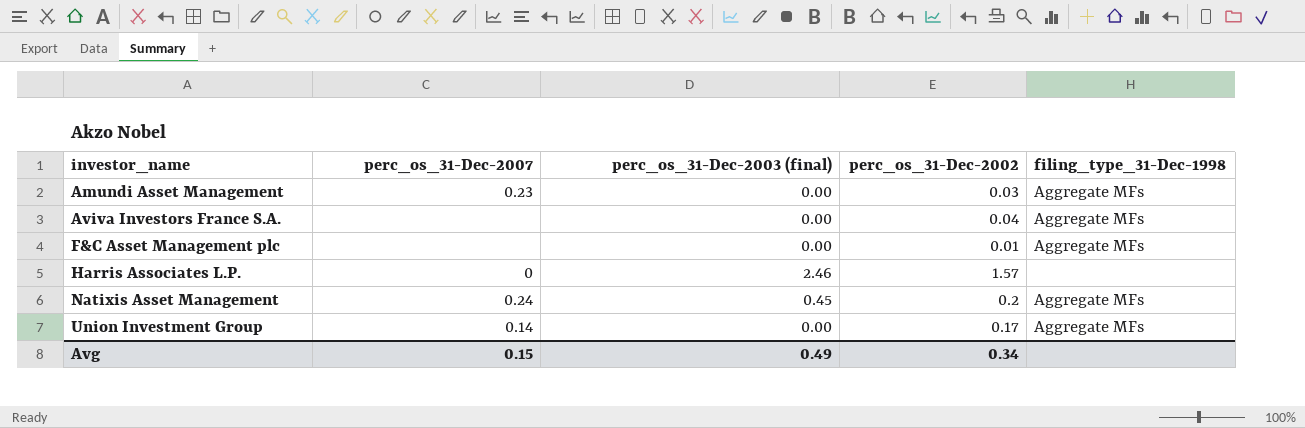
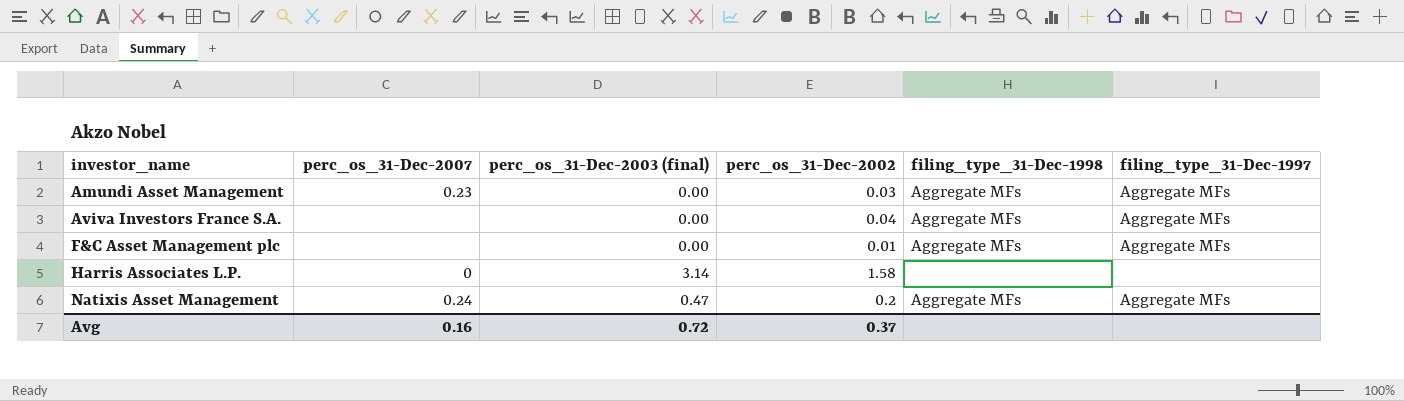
column filing_type_31-Dec-1997 | position: none -> 6
row Union Investment Group: 0.14 | 0.00 | 0.17 | Aggregate MFs -> none
Harris Associates L.P. | perc_os_31-Dec-2003 (final): 2.46 -> 3.14
Harris Associates L.P. | perc_os_31-Dec-2002: 1.57 -> 1.58
Natixis Asset Management | perc_os_31-Dec-2003 (final): 0.45 -> 0.47
Avg | perc_os_31-Dec-2007: 0.15 -> 0.16
Avg | perc_os_31-Dec-2003 (final): 0.49 -> 0.72
Avg | perc_os_31-Dec-2002: 0.34 -> 0.37

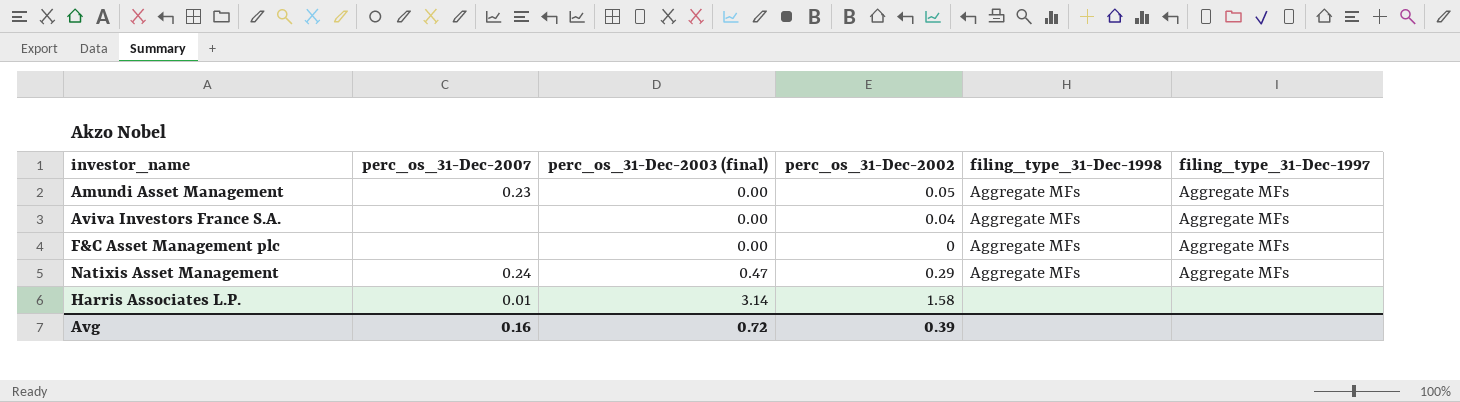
row order: investor_name ascending -> perc_os_31-Dec-2003 (final) ascending
Amundi Asset Management | perc_os_31-Dec-2002: 0.03 -> 0.05
F&C Asset Management plc | perc_os_31-Dec-2002: 0.01 -> 0
Natixis Asset Management | perc_os_31-Dec-2002: 0.2 -> 0.29
Harris Associates L.P. | perc_os_31-Dec-2007: 0 -> 0.01
Avg | perc_os_31-Dec-2002: 0.37 -> 0.39

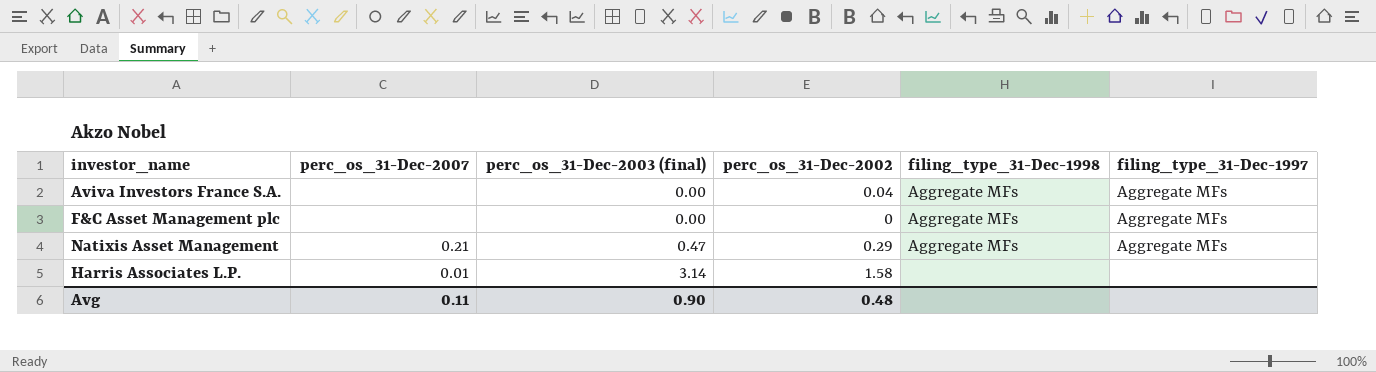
row Amundi Asset Management: 0.23 | 0.00 | 0.05 | Aggregate MFs | Aggregate MFs -> none
Natixis Asset Management | perc_os_31-Dec-2007: 0.24 -> 0.21
Avg | perc_os_31-Dec-2007: 0.16 -> 0.11
Avg | perc_os_31-Dec-2003 (final): 0.72 -> 0.90
Avg | perc_os_31-Dec-2002: 0.39 -> 0.48

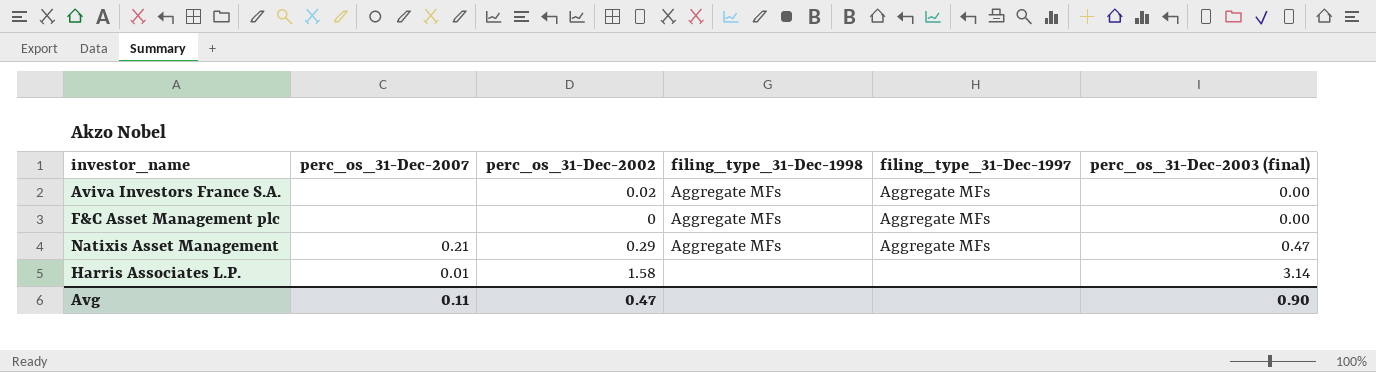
column perc_os_31-Dec-2003 (final) | position: 3 -> 6
Aviva Investors France S.A. | perc_os_31-Dec-2002: 0.04 -> 0.02
Avg | perc_os_31-Dec-2002: 0.48 -> 0.47

